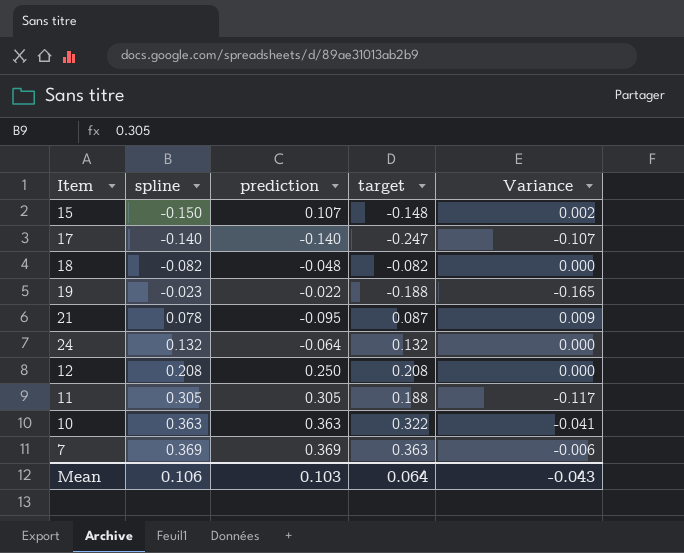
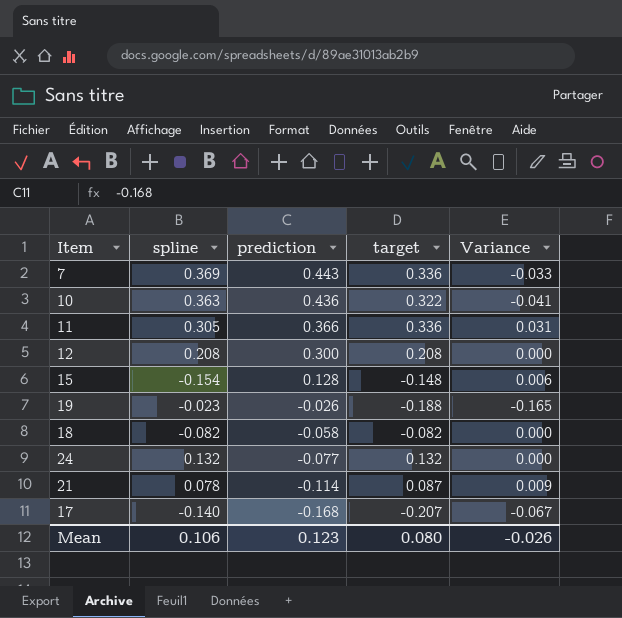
row order: spline ascending -> prediction descending
7 | prediction: 0.369 -> 0.443
7 | target: 0.363 -> 0.336
7 | Variance: -0.006 -> -0.033
10 | prediction: 0.363 -> 0.436
11 | prediction: 0.305 -> 0.366
11 | target: 0.188 -> 0.336
11 | Variance: -0.117 -> 0.031
12 | prediction: 0.250 -> 0.300
15 | spline: -0.150 -> -0.154
15 | prediction: 0.107 -> 0.128
15 | Variance: 0.002 -> 0.006
19 | prediction: -0.022 -> -0.026
18 | prediction: -0.048 -> -0.058
24 | prediction: -0.064 -> -0.077
21 | prediction: -0.095 -> -0.114
17 | prediction: -0.140 -> -0.168
17 | target: -0.247 -> -0.207
17 | Variance: -0.107 -> -0.067
Mean | prediction: 0.103 -> 0.123
Mean | target: 0.064 -> 0.080
Mean | Variance: -0.043 -> -0.026

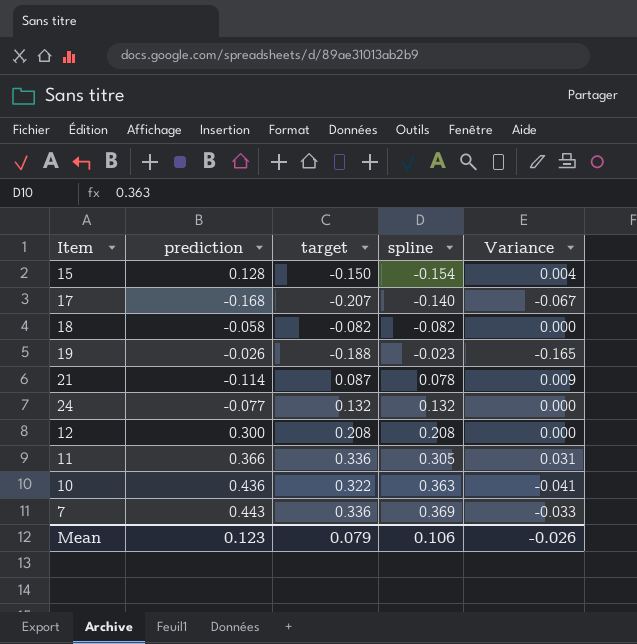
row order: prediction descending -> spline ascending
column spline | position: 2 -> 4
15 | target: -0.148 -> -0.150
15 | Variance: 0.006 -> 0.004
Mean | target: 0.080 -> 0.079

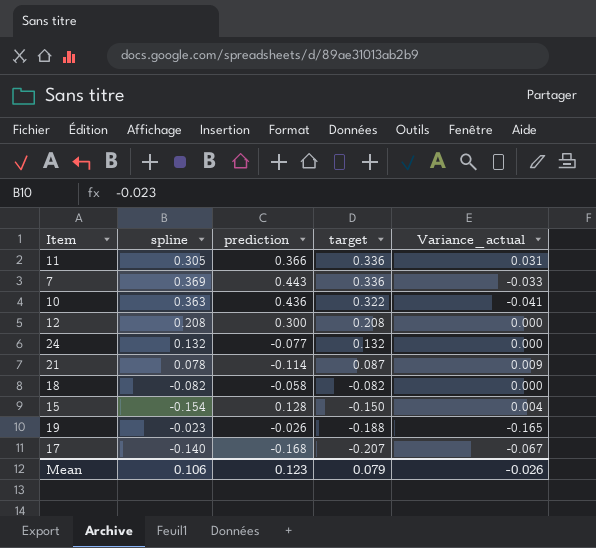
row order: spline ascending -> target descending
column spline | position: 4 -> 2
column name: Variance -> Variance_actual

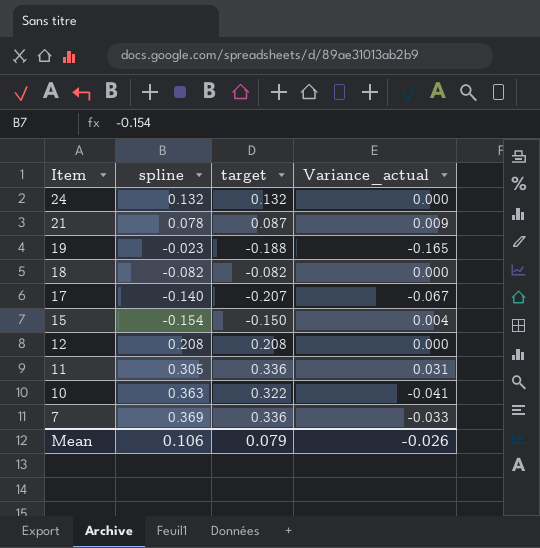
row order: target descending -> Item descending
column prediction | position: 3 -> none

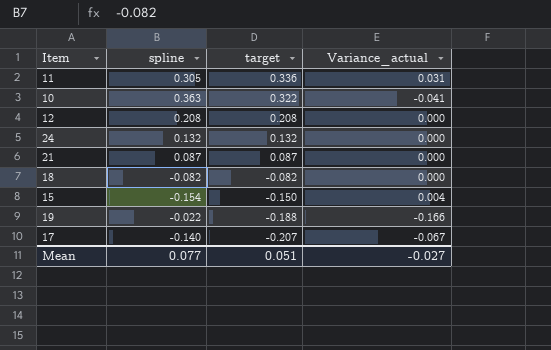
row order: Item descending -> target descending
row 7: 0.369 | 0.336 | -0.033 -> none
21 | spline: 0.078 -> 0.087
21 | Variance_actual: 0.009 -> 0.000
19 | spline: -0.023 -> -0.022
19 | Variance_actual: -0.165 -> -0.166
Mean | spline: 0.106 -> 0.077
Mean | target: 0.079 -> 0.051
Mean | Variance_actual: -0.026 -> -0.027

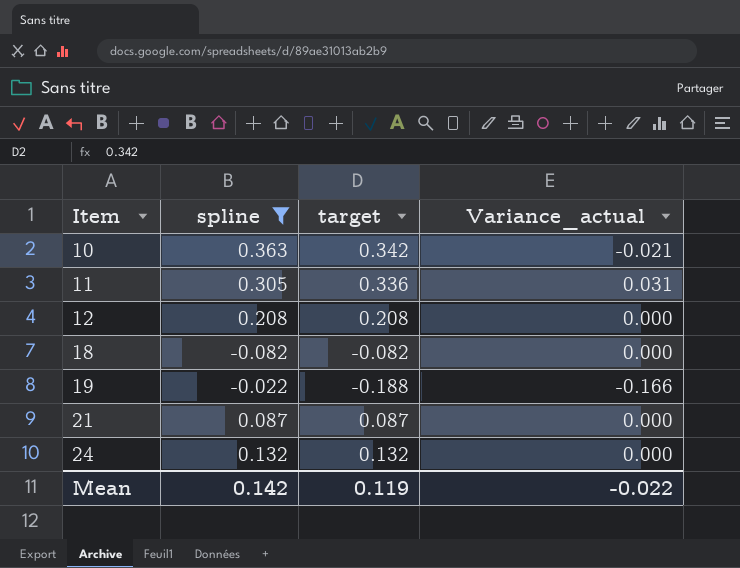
filter: none -> spline >= -0.082
row order: target descending -> Item ascending
10 | target: 0.322 -> 0.342
10 | Variance_actual: -0.041 -> -0.021
Mean | spline: 0.077 -> 0.142
Mean | target: 0.051 -> 0.119
Mean | Variance_actual: -0.027 -> -0.022

